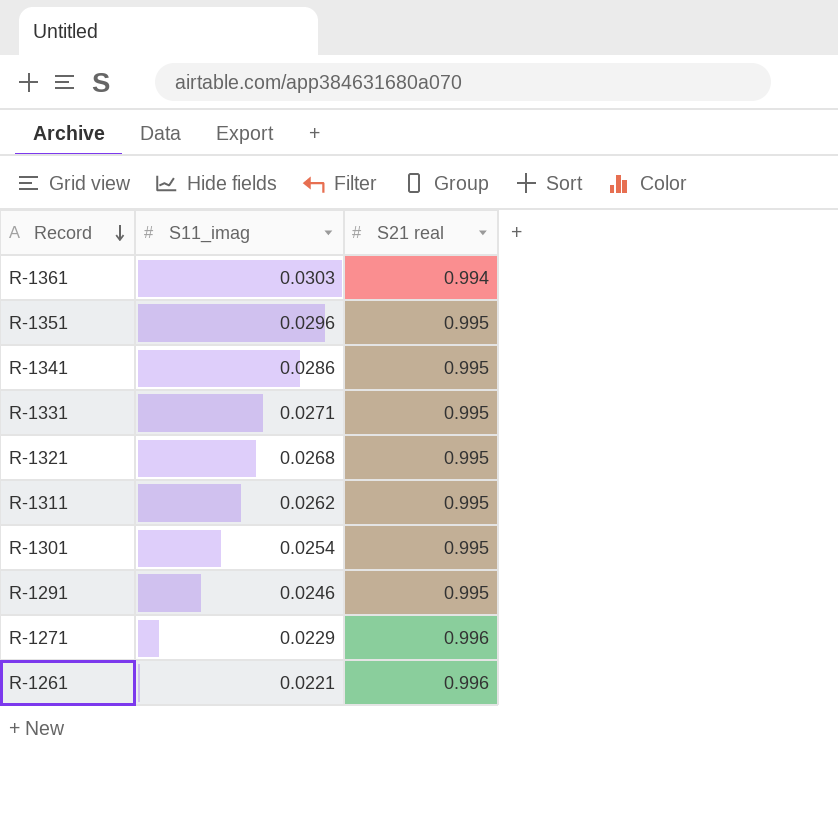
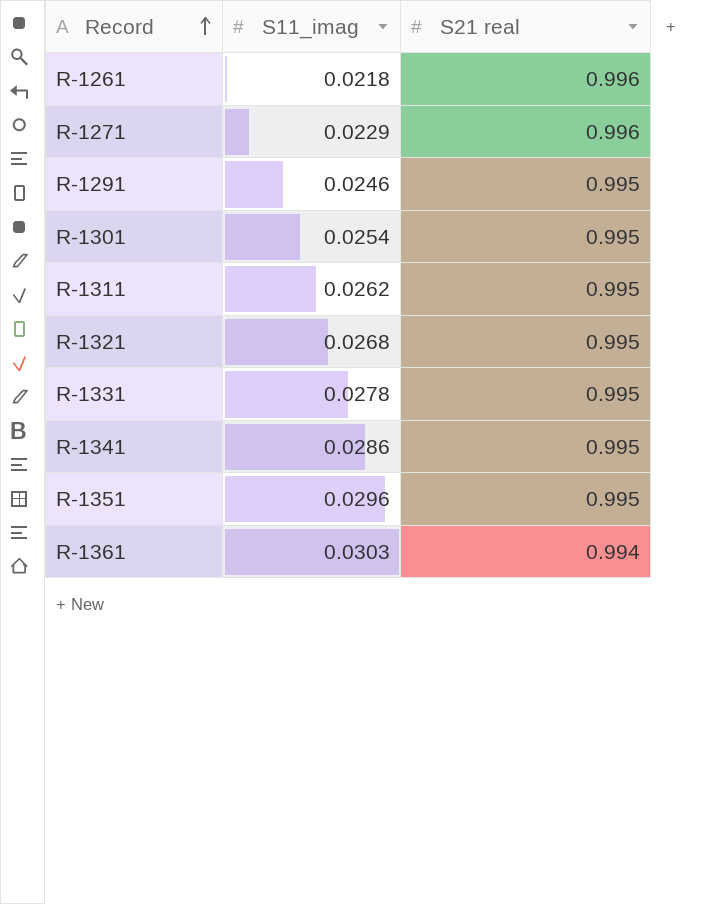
row order: Record descending -> Record ascending
R-1261 | S11_imag: 0.0221 -> 0.0218
R-1331 | S11_imag: 0.0271 -> 0.0278

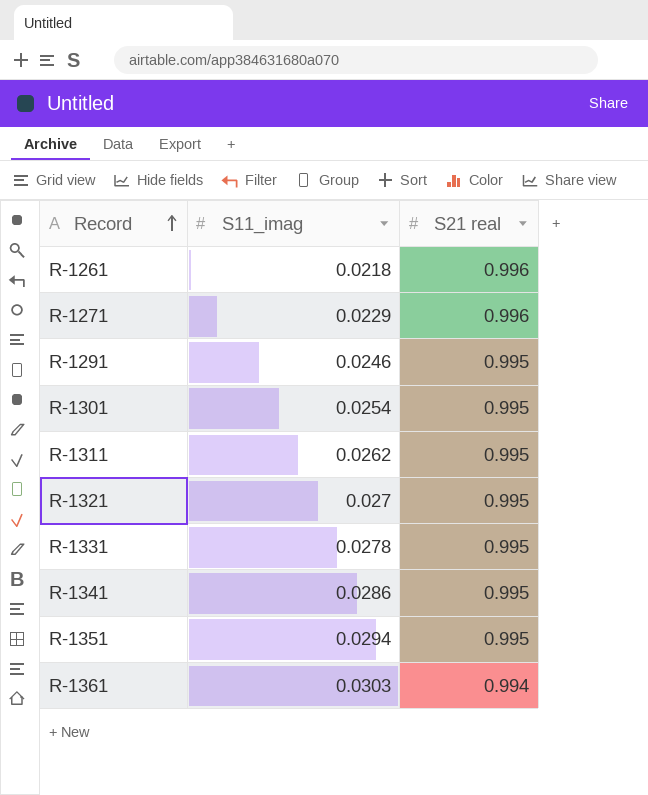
R-1321 | S11_imag: 0.0268 -> 0.027
R-1351 | S11_imag: 0.0296 -> 0.0294

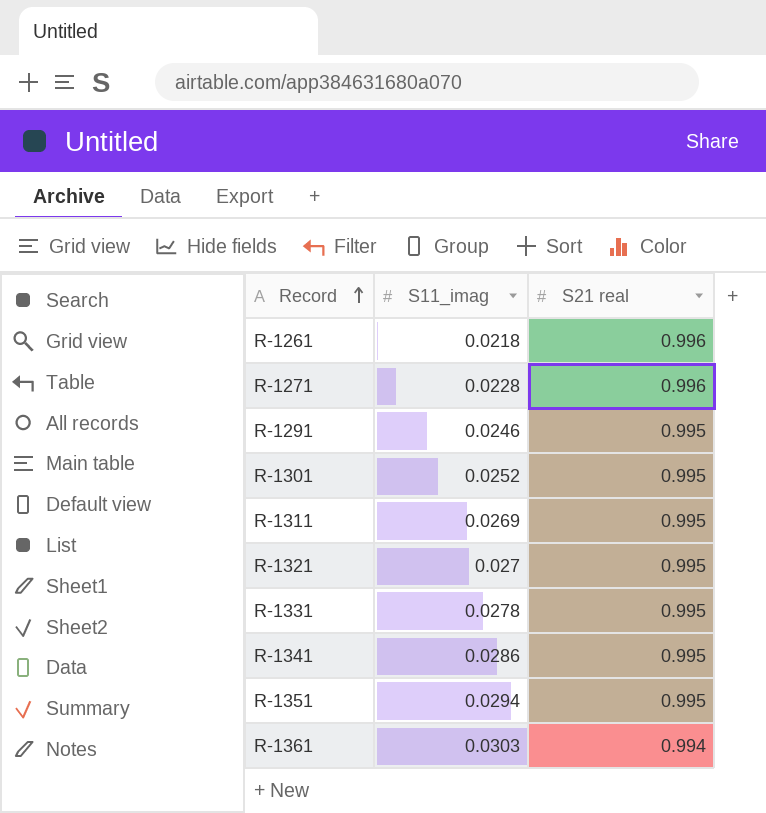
R-1271 | S11_imag: 0.0229 -> 0.0228
R-1301 | S11_imag: 0.0254 -> 0.0252
R-1311 | S11_imag: 0.0262 -> 0.0269

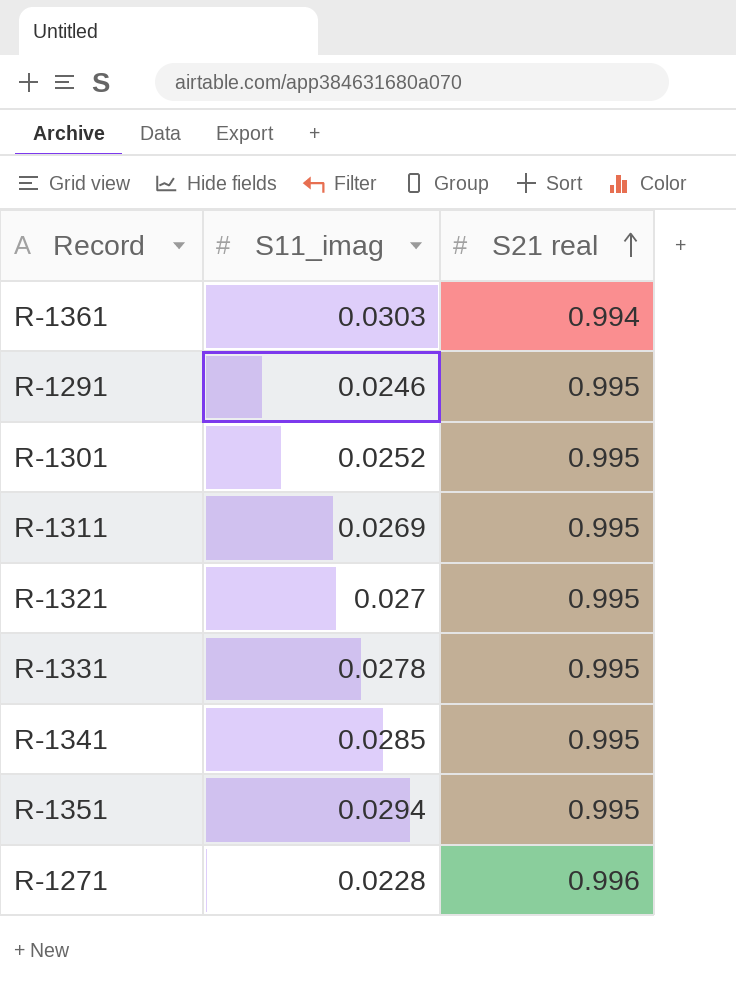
row order: Record ascending -> S21 real ascending
row R-1261: 0.0218 | 0.996 -> none
R-1341 | S11_imag: 0.0286 -> 0.0285

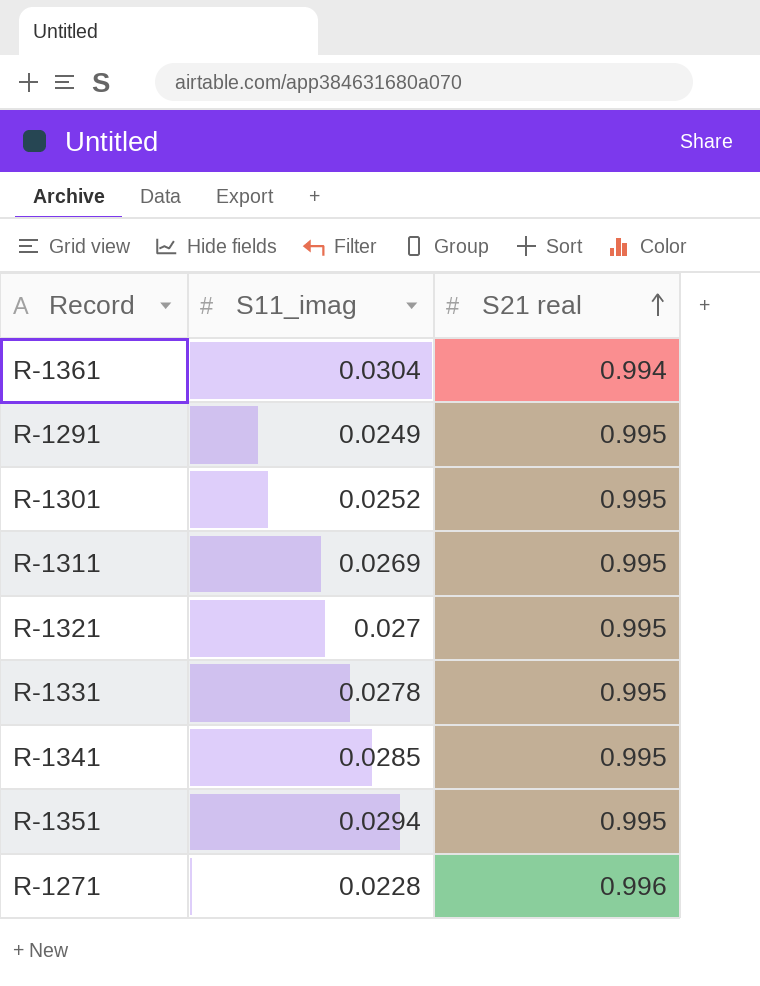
R-1361 | S11_imag: 0.0303 -> 0.0304
R-1291 | S11_imag: 0.0246 -> 0.0249

